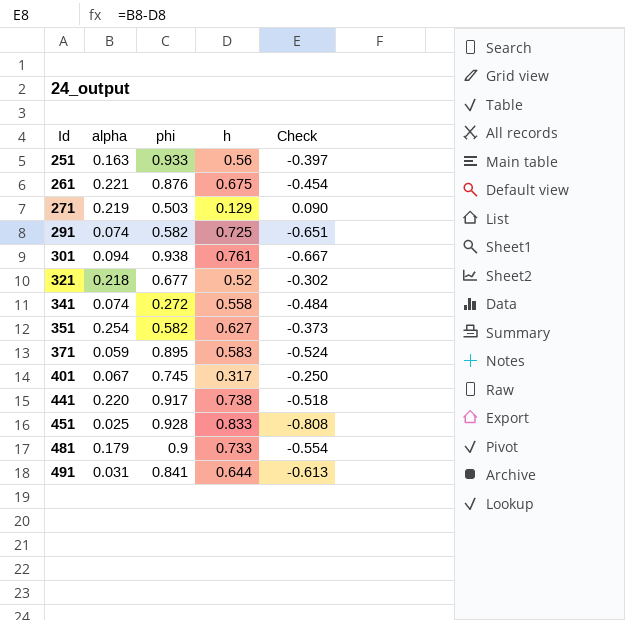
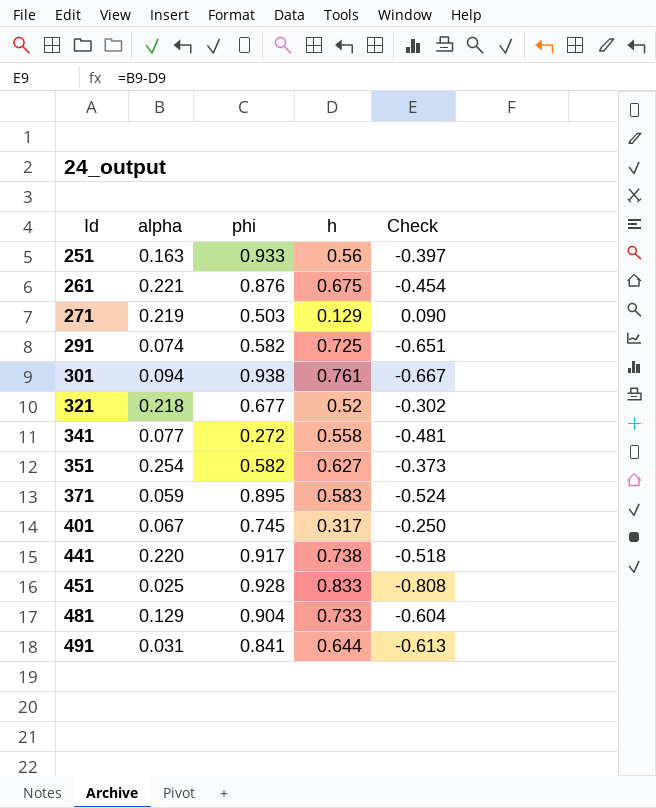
341 | alpha: 0.074 -> 0.077
341 | Check: -0.484 -> -0.481
481 | alpha: 0.179 -> 0.129
481 | phi: 0.9 -> 0.904
481 | Check: -0.554 -> -0.604

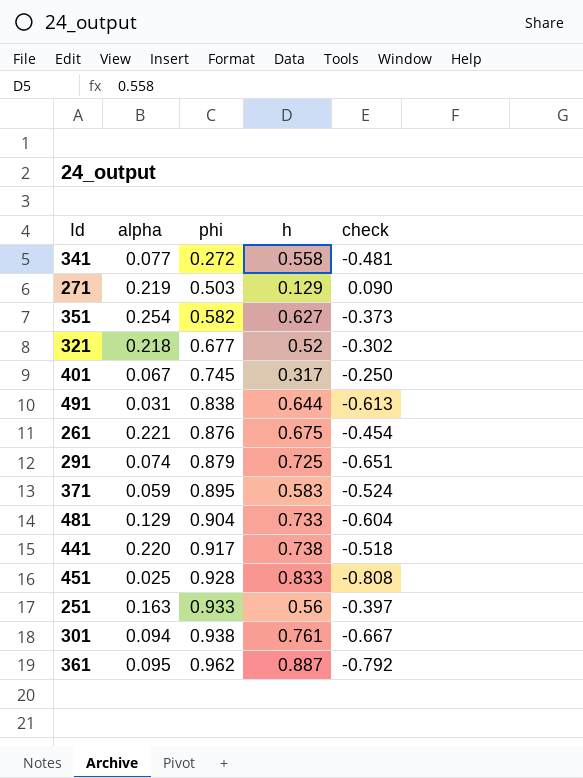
row order: Id ascending -> phi ascending
column name: Check -> check
491 | phi: 0.841 -> 0.838
291 | phi: 0.582 -> 0.879
row 361: none -> 0.095 | 0.962 | 0.887 | -0.792

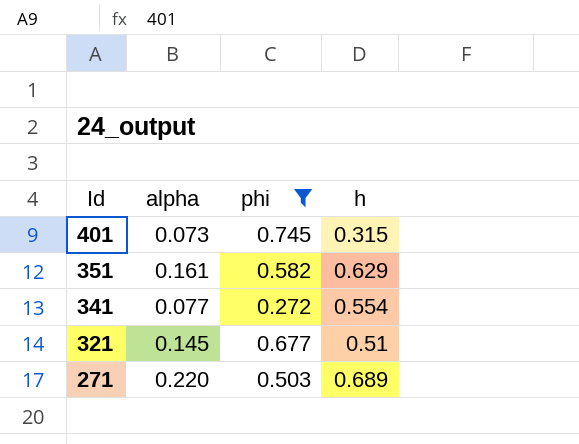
filter: none -> phi <= 0.745
row order: phi ascending -> Id descending
column check | formula: [alpha] - [h] -> none
401 | alpha: 0.067 -> 0.073
401 | h: 0.317 -> 0.315
351 | alpha: 0.254 -> 0.161
351 | h: 0.627 -> 0.629
341 | h: 0.558 -> 0.554
321 | alpha: 0.218 -> 0.145
321 | h: 0.52 -> 0.51
271 | alpha: 0.219 -> 0.220
271 | h: 0.129 -> 0.689

